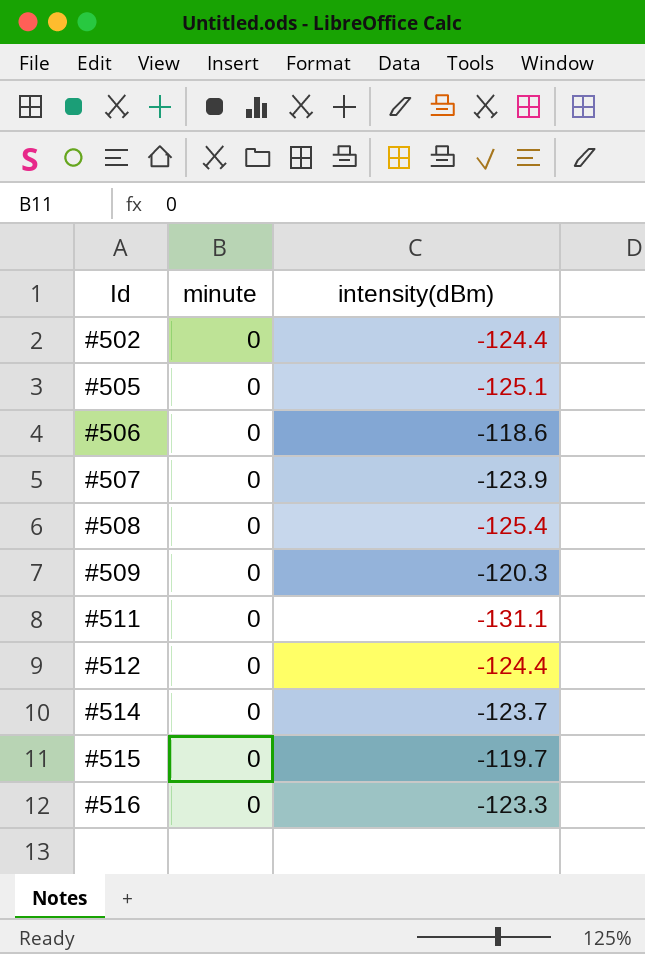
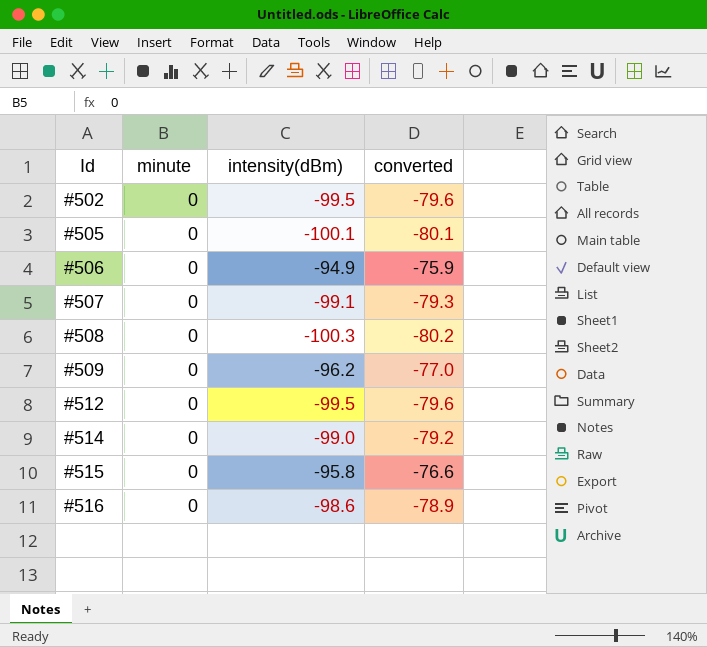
column converted | formula: none -> [intensity(dBm)] * 0.8
row #511: 0 | -131.1 -> none
#502 | intensity(dBm): -124.4 -> -99.5
#505 | intensity(dBm): -125.1 -> -100.1
#506 | intensity(dBm): -118.6 -> -94.9
#507 | intensity(dBm): -123.9 -> -99.1
#508 | intensity(dBm): -125.4 -> -100.3
#509 | intensity(dBm): -120.3 -> -96.2
#512 | intensity(dBm): -124.4 -> -99.5
#514 | intensity(dBm): -123.7 -> -99.0
#515 | intensity(dBm): -119.7 -> -95.8
#516 | intensity(dBm): -123.3 -> -98.6

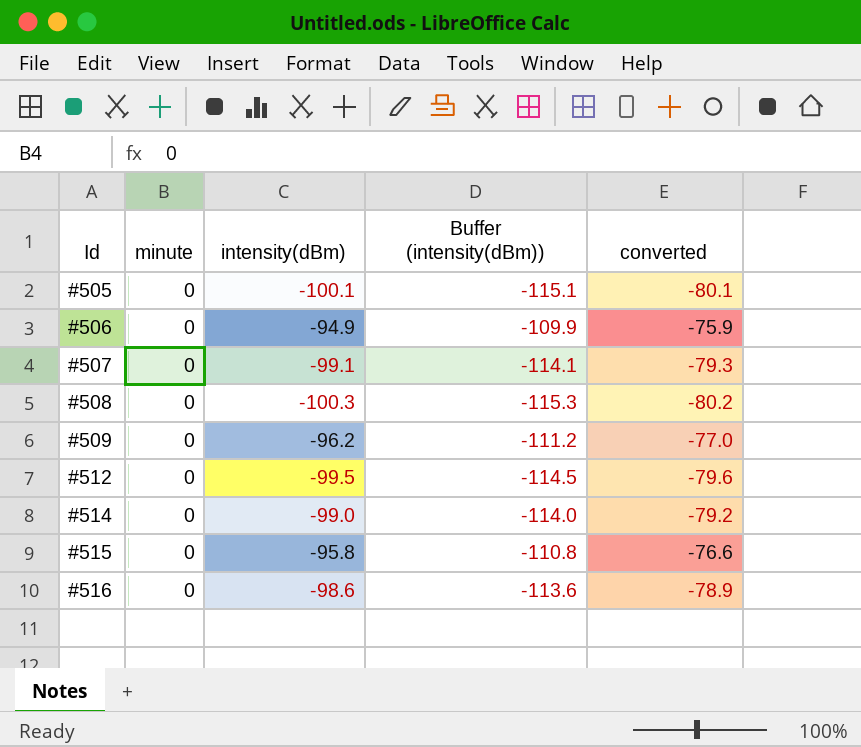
column Buffer (intensity(dBm)) | formula: none -> [intensity(dBm)] - 15
row #502: 0 | -99.5 | -79.6 -> none

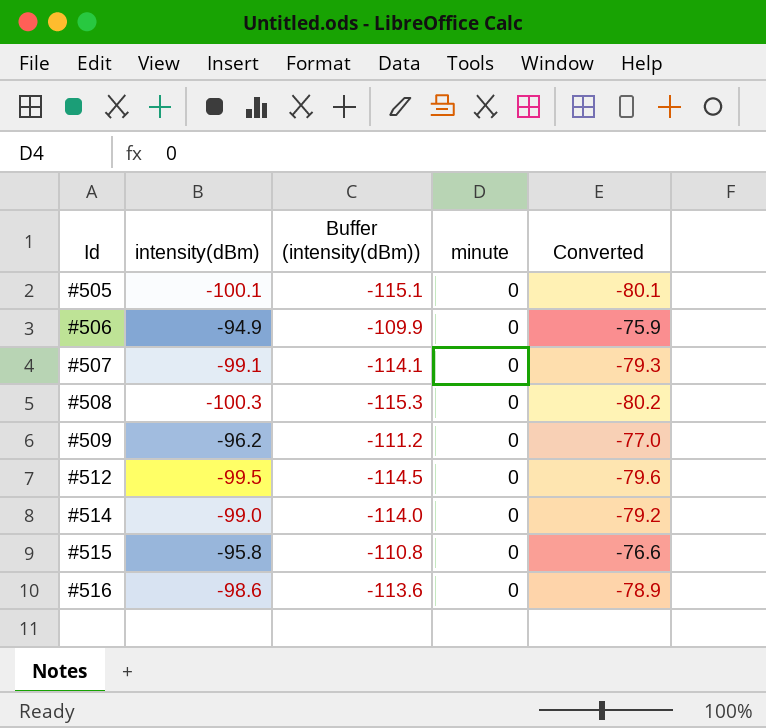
column minute | position: 2 -> 4
column name: converted -> Converted

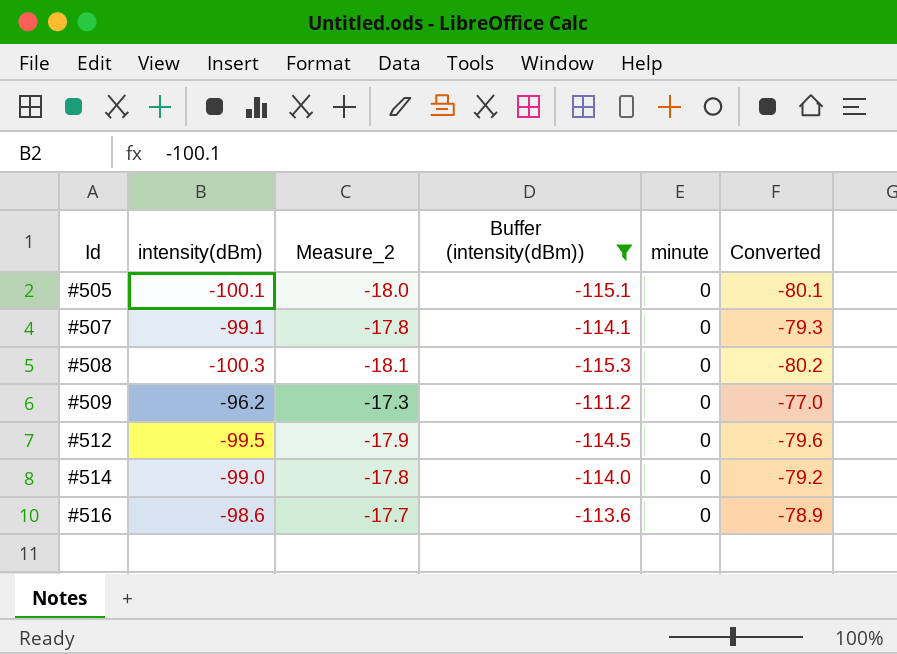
filter: none -> Buffer (intensity(dBm)) <= -111.2
column Measure_2 | formula: none -> [intensity(dBm)] * 0.18

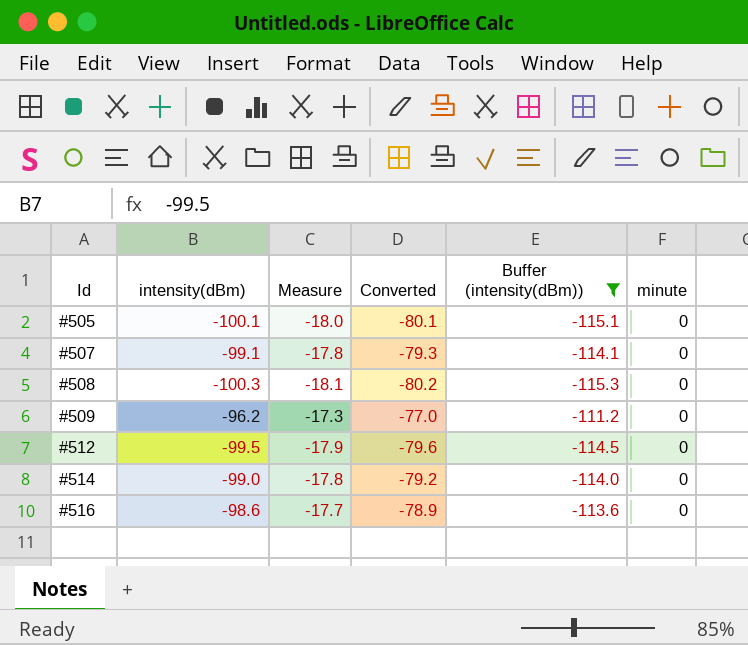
column name: Measure_2 -> Measure
column Converted | position: 6 -> 4

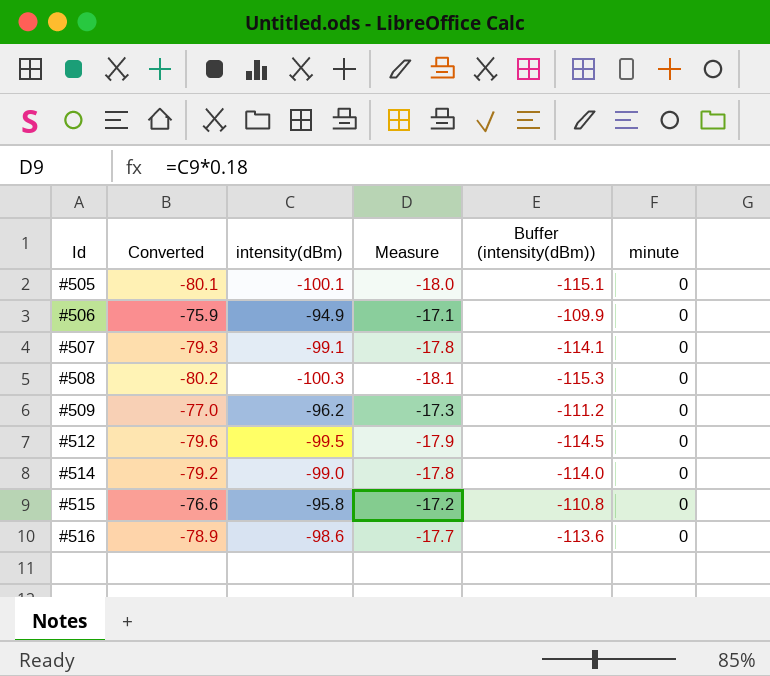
filter: Buffer (intensity(dBm)) <= -111.2 -> none
column Converted | position: 4 -> 2

